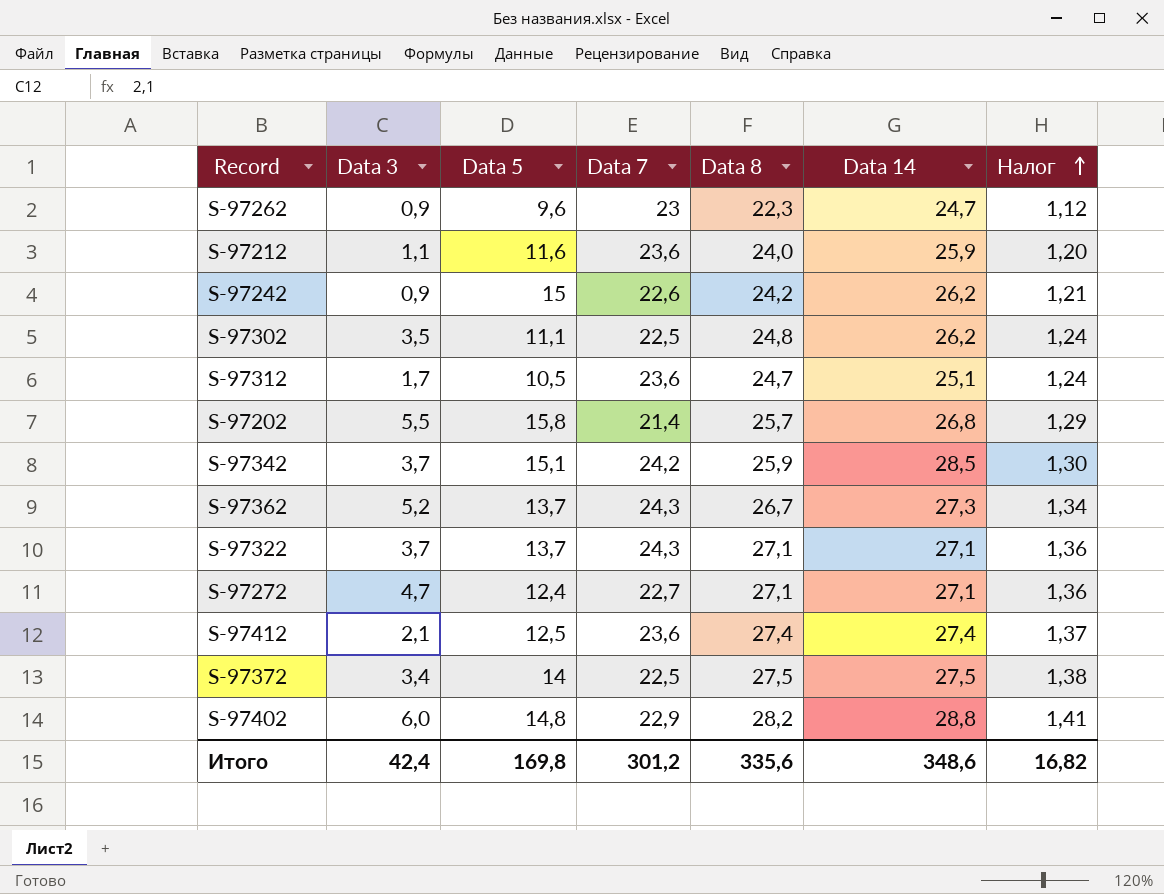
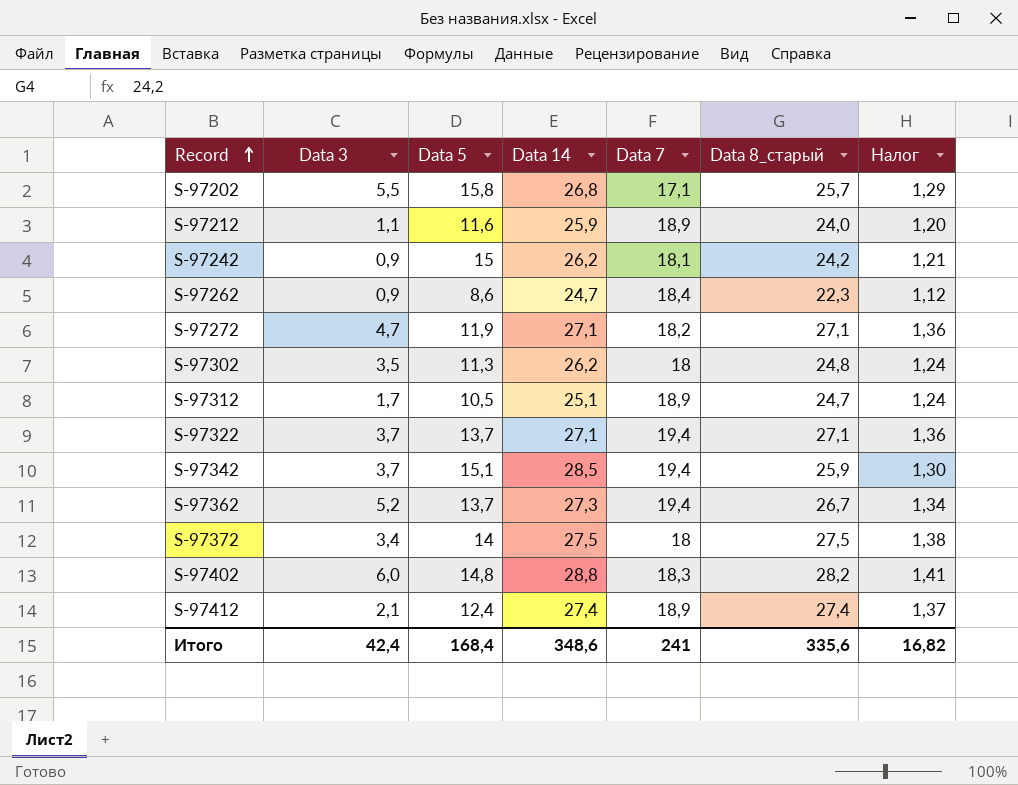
row order: Налог ascending -> Record ascending
column Data 14 | position: 6 -> 4
column name: Data 8 -> Data 8_старый
S-97202 | Data 7: 21,4 -> 17,1
S-97212 | Data 7: 23,6 -> 18,9
S-97242 | Data 7: 22,6 -> 18,1
S-97262 | Data 5: 9,6 -> 8,6
S-97262 | Data 7: 23 -> 18,4
S-97272 | Data 5: 12,4 -> 11,9
S-97272 | Data 7: 22,7 -> 18,2
S-97302 | Data 5: 11,1 -> 11,3
S-97302 | Data 7: 22,5 -> 18
S-97312 | Data 7: 23,6 -> 18,9
S-97322 | Data 7: 24,3 -> 19,4
S-97342 | Data 7: 24,2 -> 19,4
S-97362 | Data 7: 24,3 -> 19,4
S-97372 | Data 7: 22,5 -> 18
S-97402 | Data 7: 22,9 -> 18,3
S-97412 | Data 5: 12,5 -> 12,4
S-97412 | Data 7: 23,6 -> 18,9
Итого | Data 5: 169,8 -> 168,4
Итого | Data 7: 301,2 -> 241

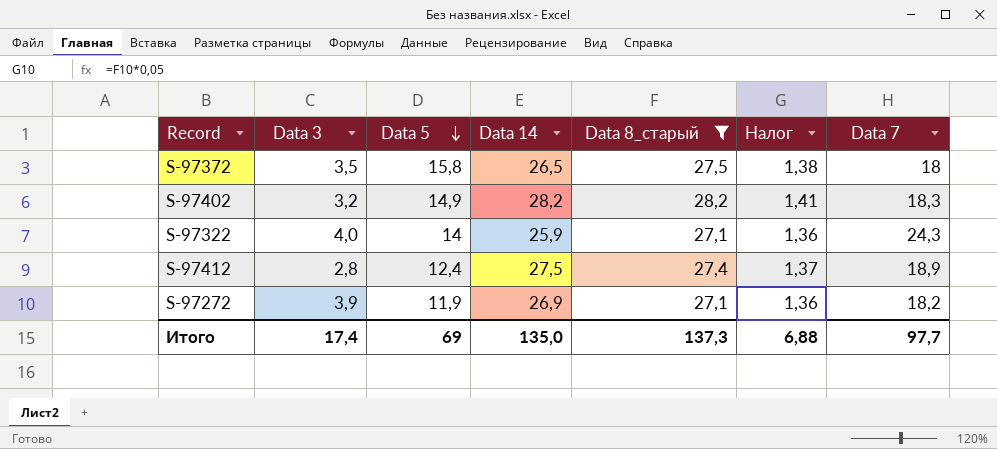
filter: none -> Data 8_старый >= 27,1
row order: Record ascending -> Data 5 descending
column Data 7 | position: 5 -> 7
S-97372 | Data 3: 3,4 -> 3,5
S-97372 | Data 5: 14 -> 15,8
S-97372 | Data 14: 27,5 -> 26,5
S-97402 | Data 3: 6,0 -> 3,2
S-97402 | Data 5: 14,8 -> 14,9
S-97402 | Data 14: 28,8 -> 28,2
S-97322 | Data 3: 3,7 -> 4,0
S-97322 | Data 5: 13,7 -> 14
S-97322 | Data 14: 27,1 -> 25,9
S-97322 | Data 7: 19,4 -> 24,3
S-97412 | Data 3: 2,1 -> 2,8
S-97412 | Data 14: 27,4 -> 27,5
S-97272 | Data 3: 4,7 -> 3,9
S-97272 | Data 14: 27,1 -> 26,9
Итого | Data 3: 42,4 -> 17,4
Итого | Data 5: 168,4 -> 69
Итого | Data 14: 348,6 -> 135,0
Итого | Data 8_старый: 335,6 -> 137,3
Итого | Налог: 16,82 -> 6,88
Итого | Data 7: 241 -> 97,7

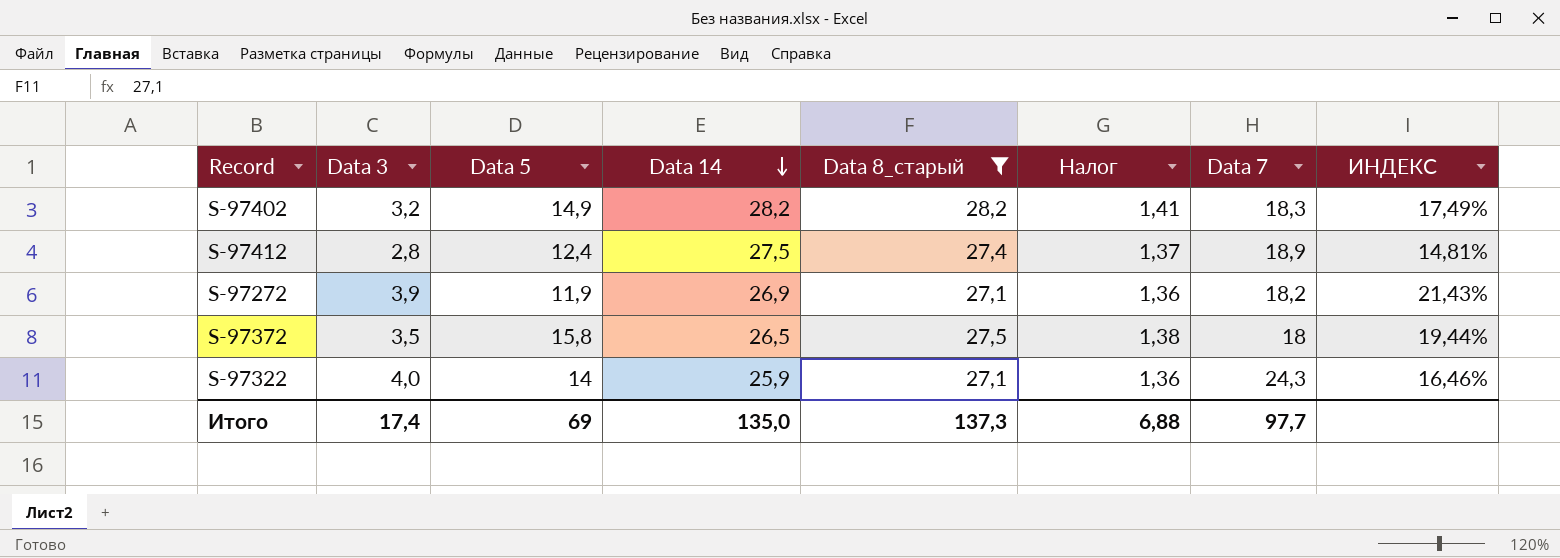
row order: Data 5 descending -> Data 14 descending
column ИНДЕКС | formula: none -> [Data 3] / [Data 7]

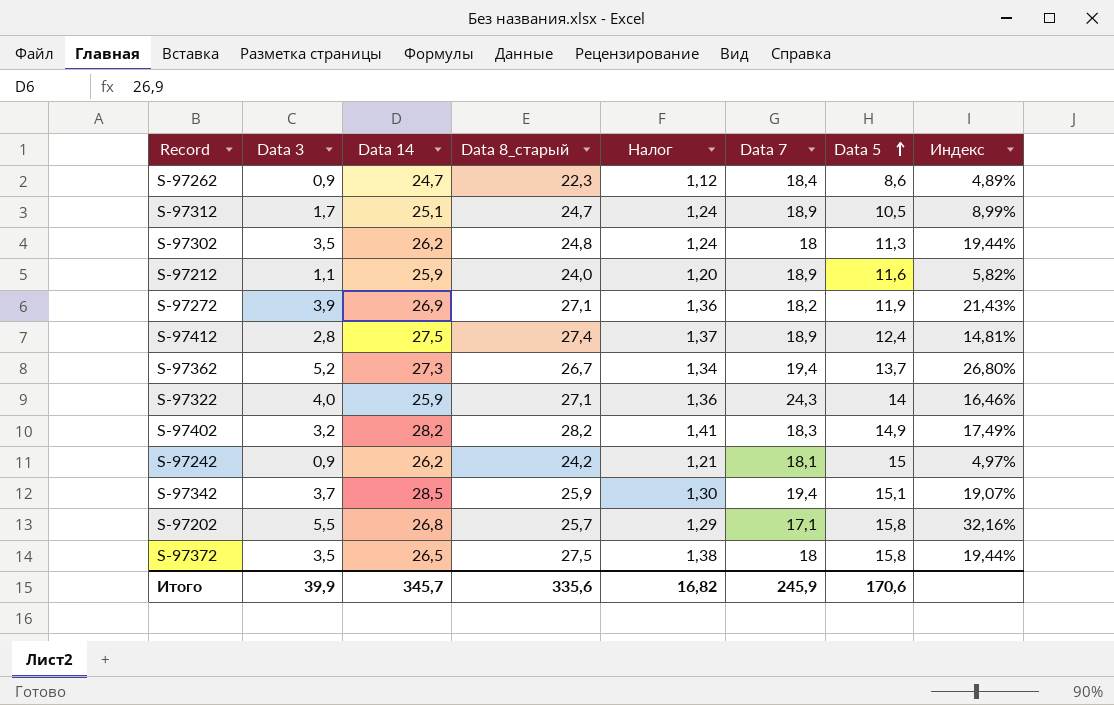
filter: Data 8_старый >= 27,1 -> none
row order: Data 14 descending -> Data 5 ascending
column Data 5 | position: 3 -> 7
column name: ИНДЕКС -> Индекс
Итого | Data 3: 17,4 -> 39,9
Итого | Data 14: 135,0 -> 345,7
Итого | Data 8_старый: 137,3 -> 335,6
Итого | Налог: 6,88 -> 16,82
Итого | Data 7: 97,7 -> 245,9
Итого | Data 5: 69 -> 170,6

